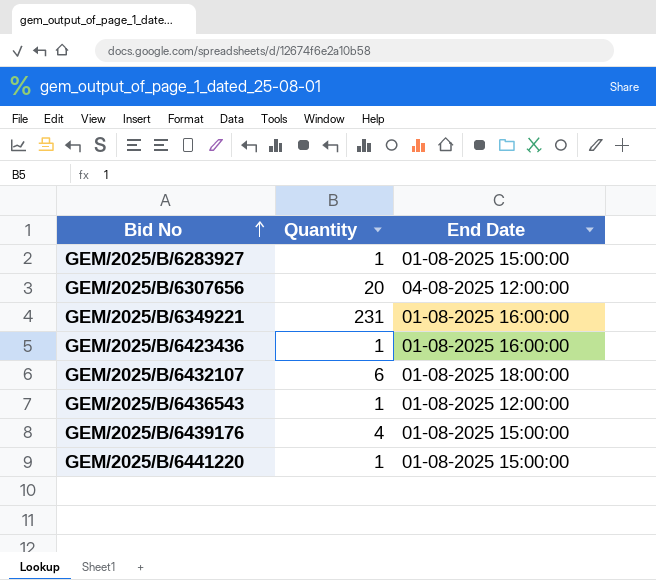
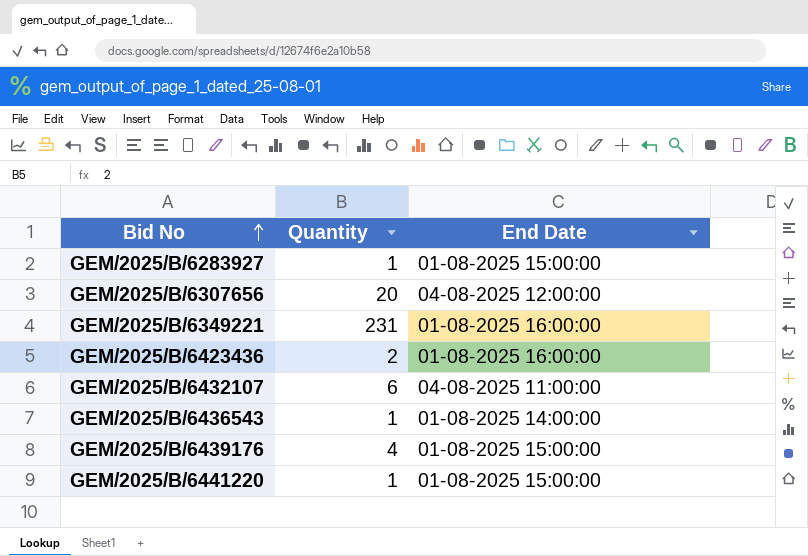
GEM/2025/B/6423436 | Quantity: 1 -> 2
GEM/2025/B/6432107 | End Date: 01-08-2025 18:00:00 -> 04-08-2025 11:00:00
GEM/2025/B/6436543 | End Date: 01-08-2025 12:00:00 -> 01-08-2025 14:00:00

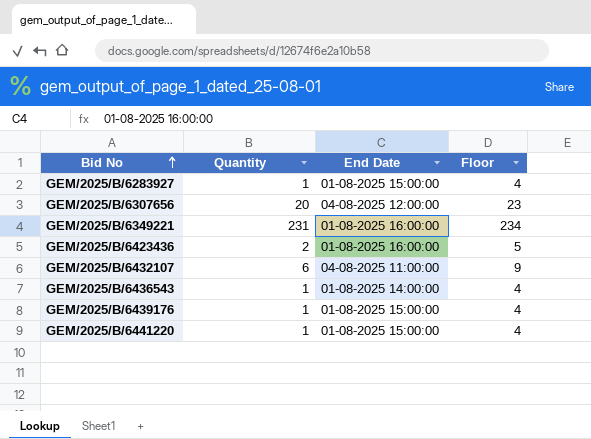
column Floor | formula: none -> [Quantity] + 3
GEM/2025/B/6439176 | Quantity: 4 -> 1

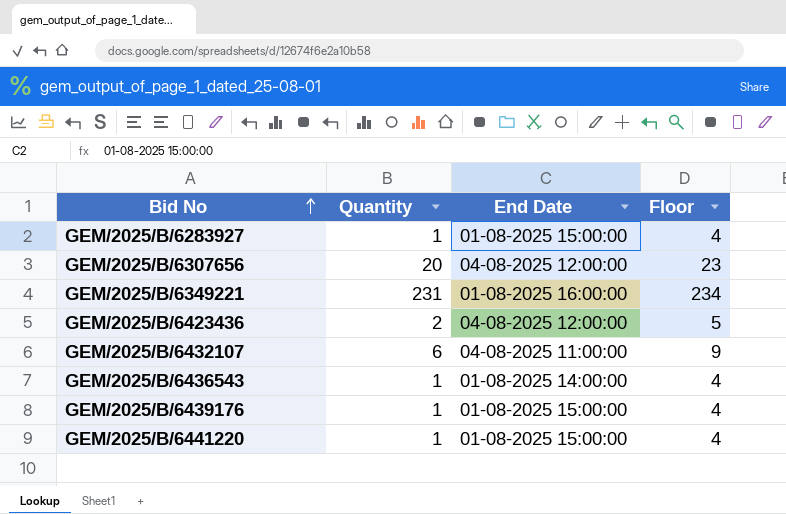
GEM/2025/B/6423436 | End Date: 01-08-2025 16:00:00 -> 04-08-2025 12:00:00

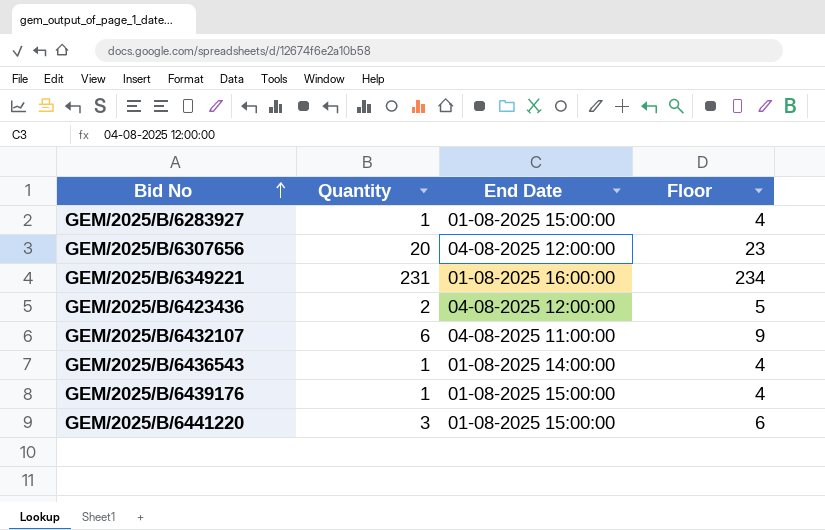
GEM/2025/B/6441220 | Quantity: 1 -> 3
GEM/2025/B/6441220 | Floor: 4 -> 6

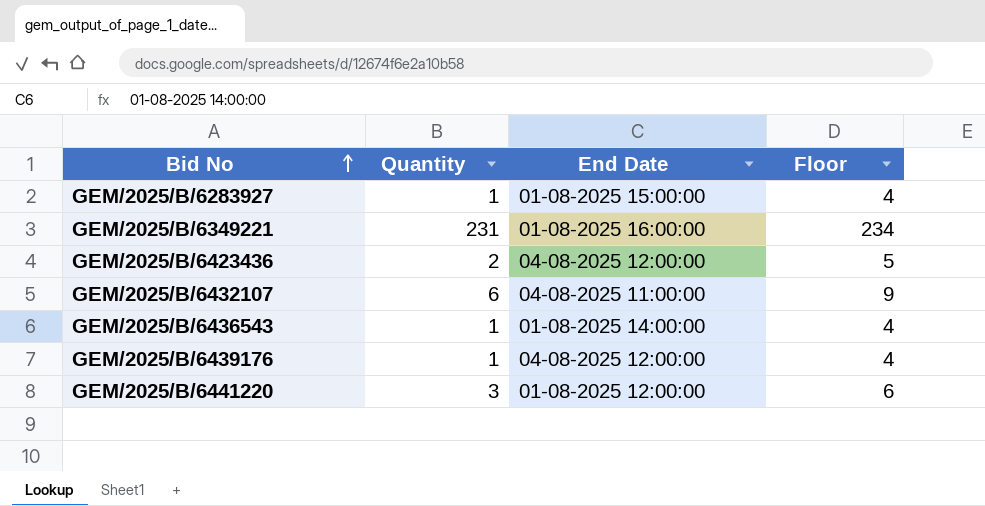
row GEM/2025/B/6307656: 20 | 04-08-2025 12:00:00 | 23 -> none
GEM/2025/B/6439176 | End Date: 01-08-2025 15:00:00 -> 04-08-2025 12:00:00
GEM/2025/B/6441220 | End Date: 01-08-2025 15:00:00 -> 01-08-2025 12:00:00

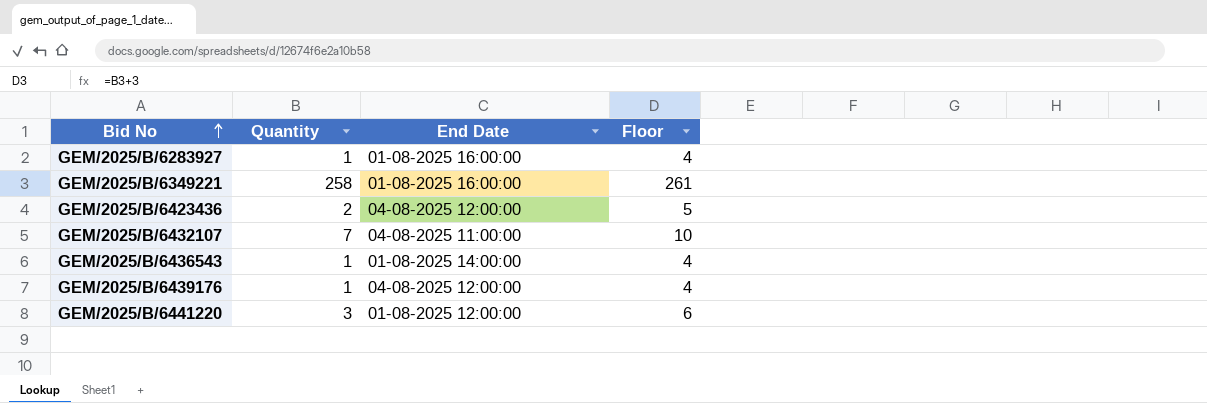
GEM/2025/B/6283927 | End Date: 01-08-2025 15:00:00 -> 01-08-2025 16:00:00
GEM/2025/B/6349221 | Quantity: 231 -> 258
GEM/2025/B/6349221 | Floor: 234 -> 261
GEM/2025/B/6432107 | Quantity: 6 -> 7
GEM/2025/B/6432107 | Floor: 9 -> 10

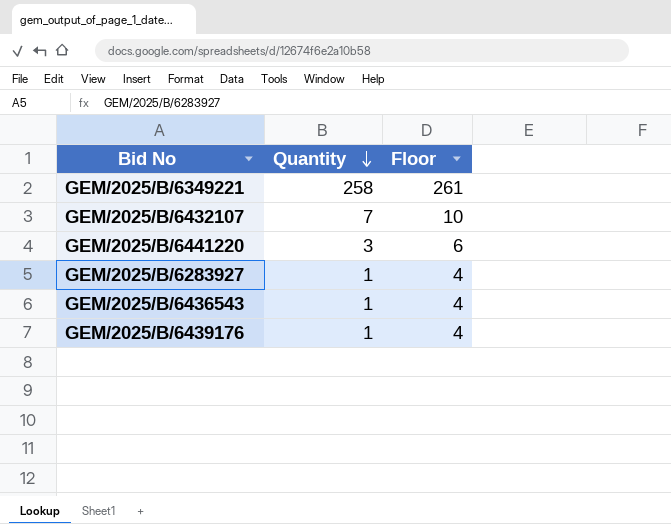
row order: Bid No ascending -> Quantity descending
column End Date | position: 3 -> none
row GEM/2025/B/6423436: 2 | 04-08-2025 12:00:00 | 5 -> none

